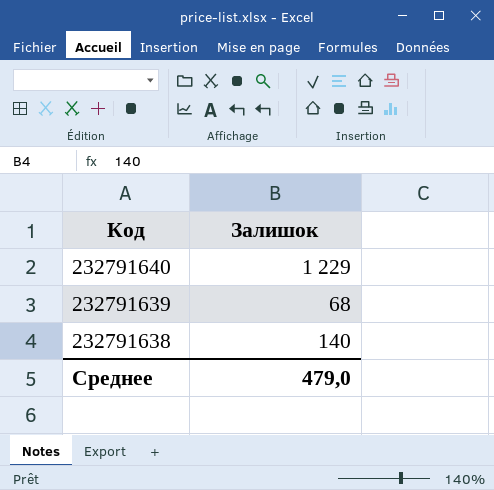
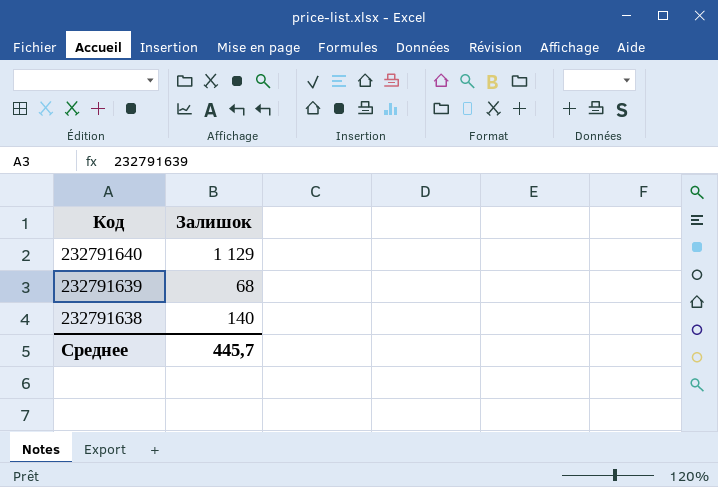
232791640 | Залишок: 1 229 -> 1 129
Среднее | Залишок: 479,0 -> 445,7

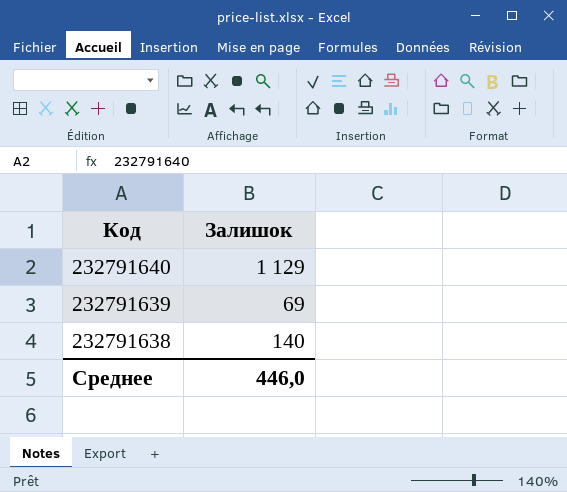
232791639 | Залишок: 68 -> 69
Среднее | Залишок: 445,7 -> 446,0

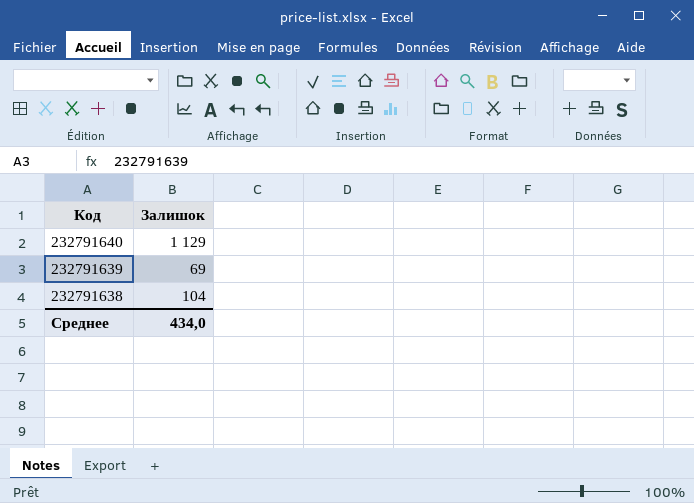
232791638 | Залишок: 140 -> 104
Среднее | Залишок: 446,0 -> 434,0

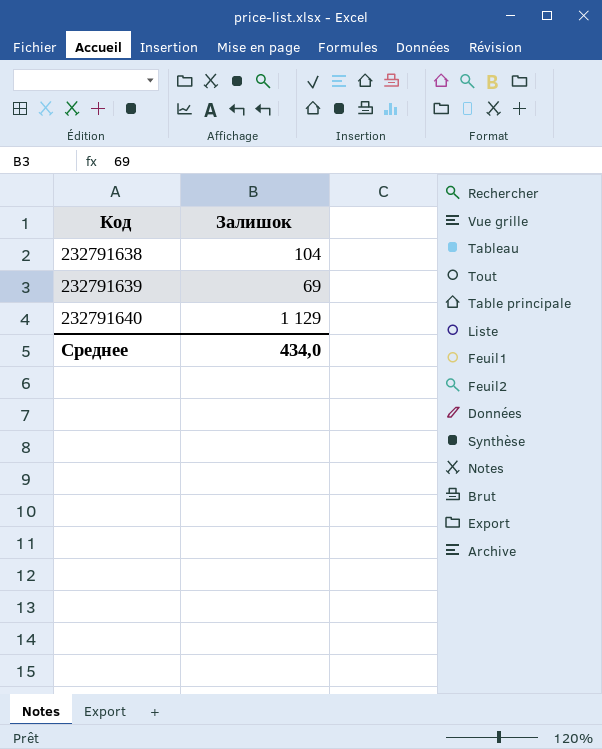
row order: Код descending -> Код ascending

